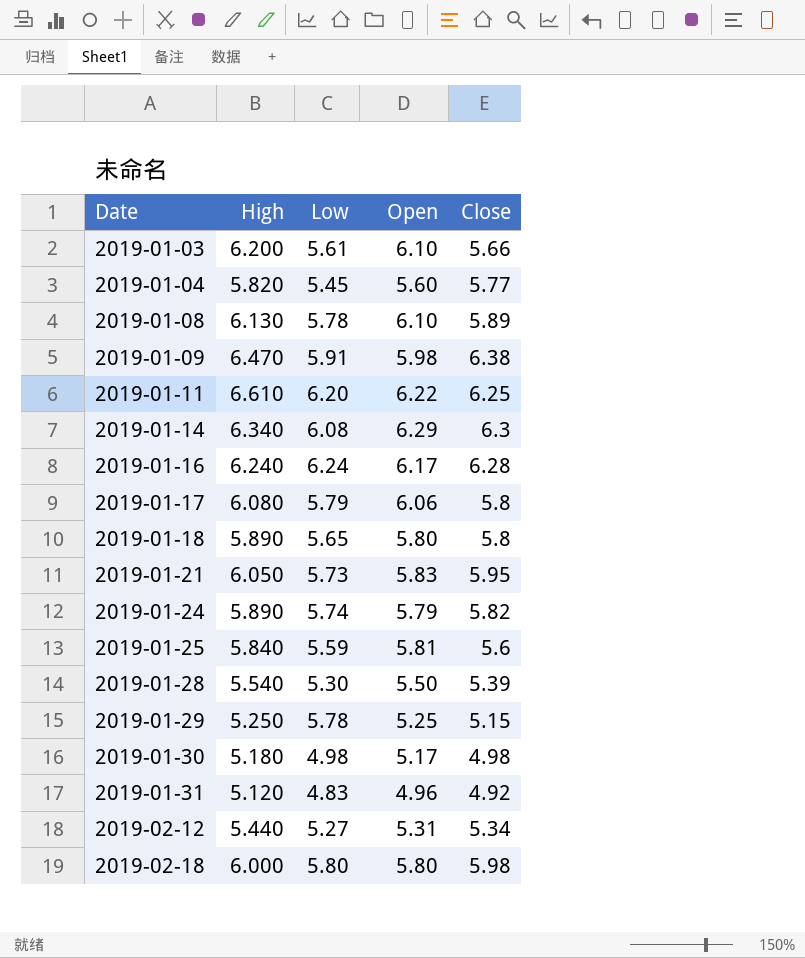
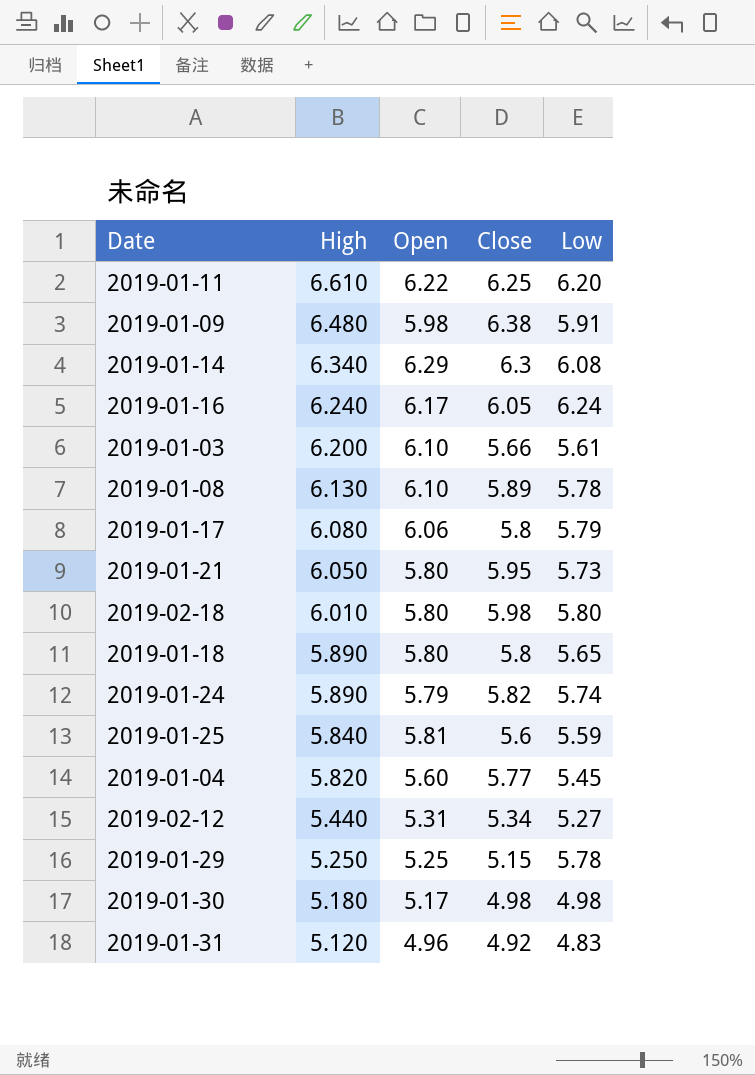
row order: Date ascending -> High descending
column Low | position: 3 -> 5
row 2019-01-28: 5.540 | 5.30 | 5.50 | 5.39 -> none
2019-01-09 | High: 6.470 -> 6.480
2019-01-16 | Close: 6.28 -> 6.05
2019-01-21 | Open: 5.83 -> 5.80
2019-02-18 | High: 6.000 -> 6.010

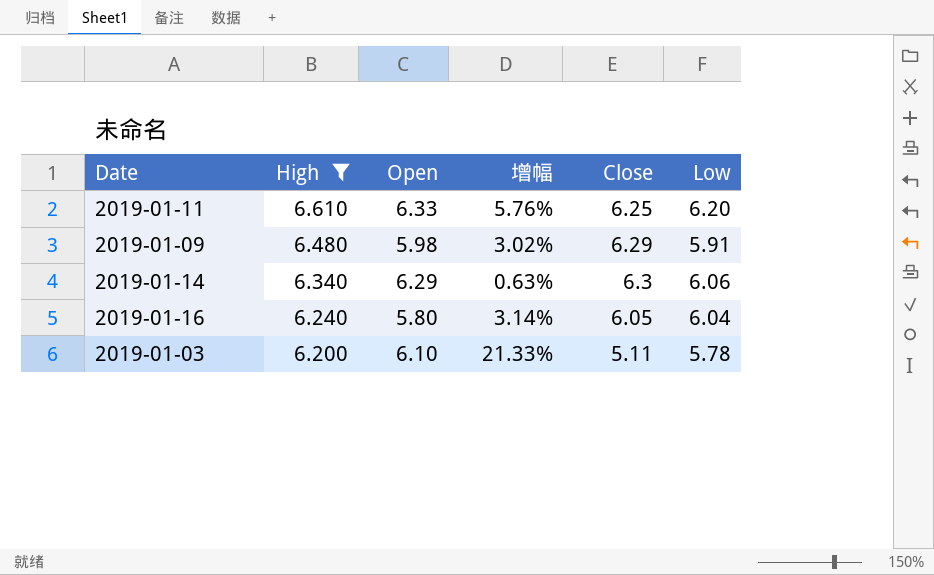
filter: none -> High >= 6.200
column 增幅 | formula: none -> ([High] - [Close]) / [Close]
2019-01-11 | Open: 6.22 -> 6.33
2019-01-09 | Close: 6.38 -> 6.29
2019-01-14 | Low: 6.08 -> 6.06
2019-01-16 | Open: 6.17 -> 5.80
2019-01-16 | Low: 6.24 -> 6.04
2019-01-03 | Close: 5.66 -> 5.11
2019-01-03 | Low: 5.61 -> 5.78

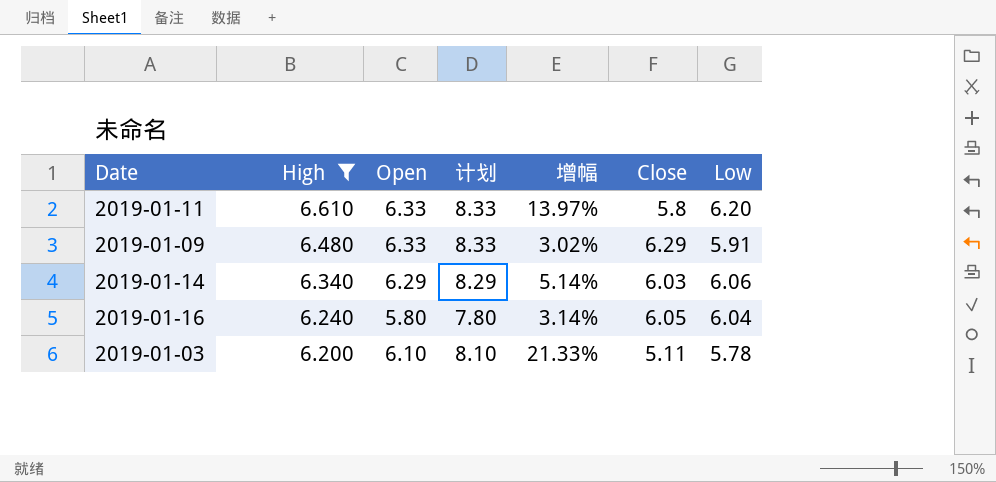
column 计划 | formula: none -> [Open] + 2
2019-01-11 | 增幅: 5.76% -> 13.97%
2019-01-11 | Close: 6.25 -> 5.8
2019-01-09 | Open: 5.98 -> 6.33
2019-01-14 | 增幅: 0.63% -> 5.14%
2019-01-14 | Close: 6.3 -> 6.03

